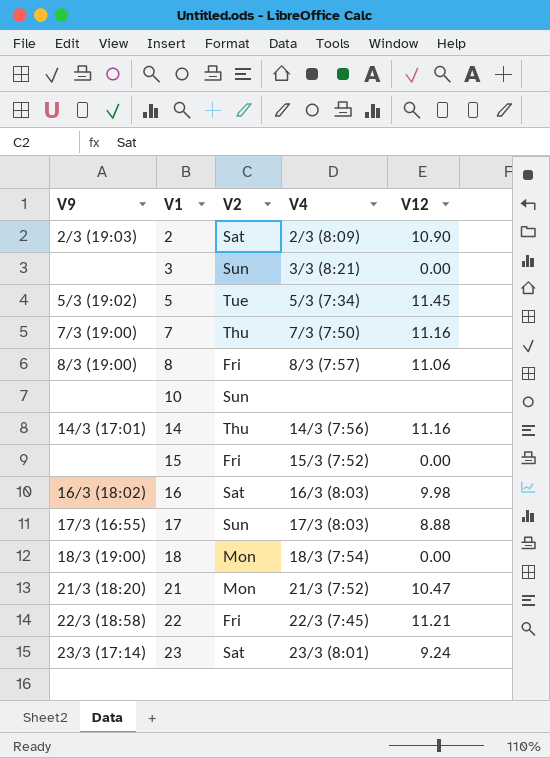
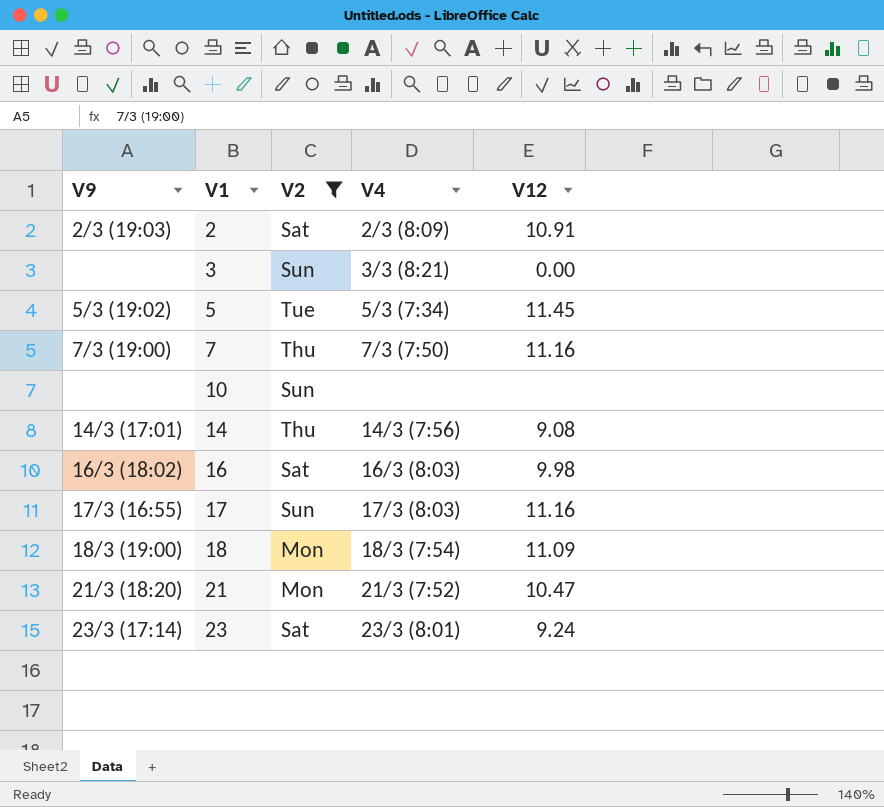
filter: none -> V2 != Fri
2 | V12: 10.90 -> 10.91
14 | V12: 11.16 -> 9.08
17 | V12: 8.88 -> 11.16
18 | V12: 0.00 -> 11.09

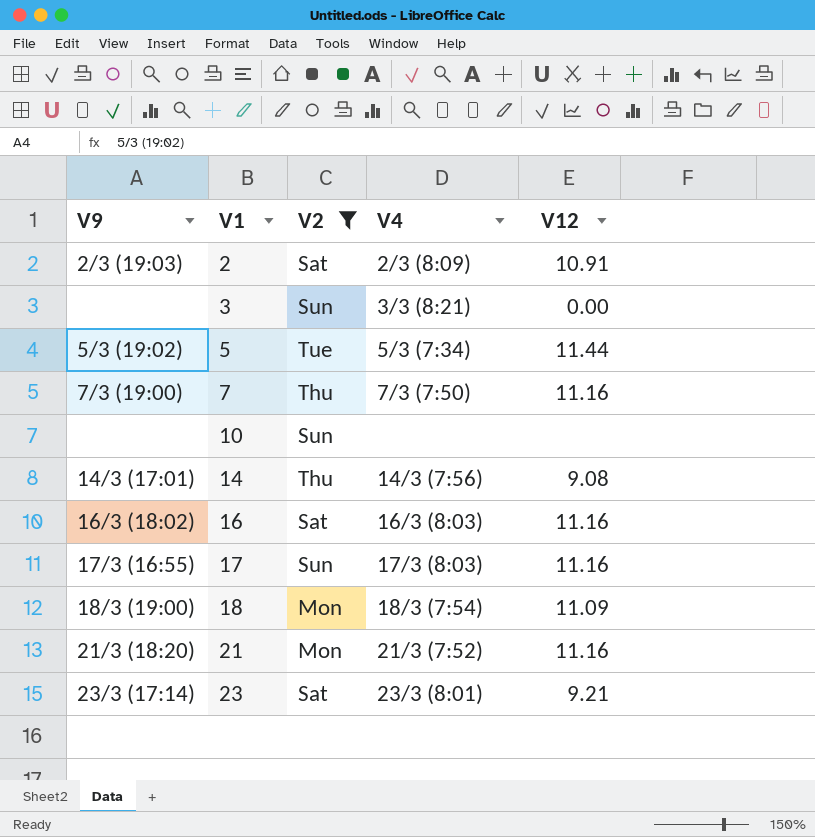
5 | V12: 11.45 -> 11.44
16 | V12: 9.98 -> 11.16
21 | V12: 10.47 -> 11.16
23 | V12: 9.24 -> 9.21

